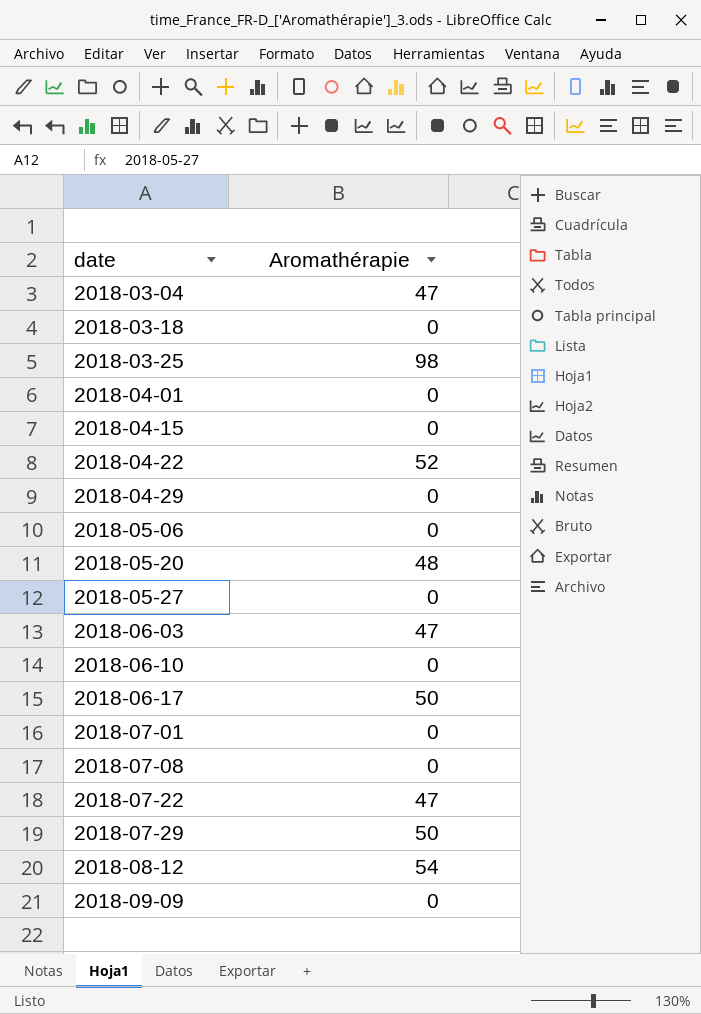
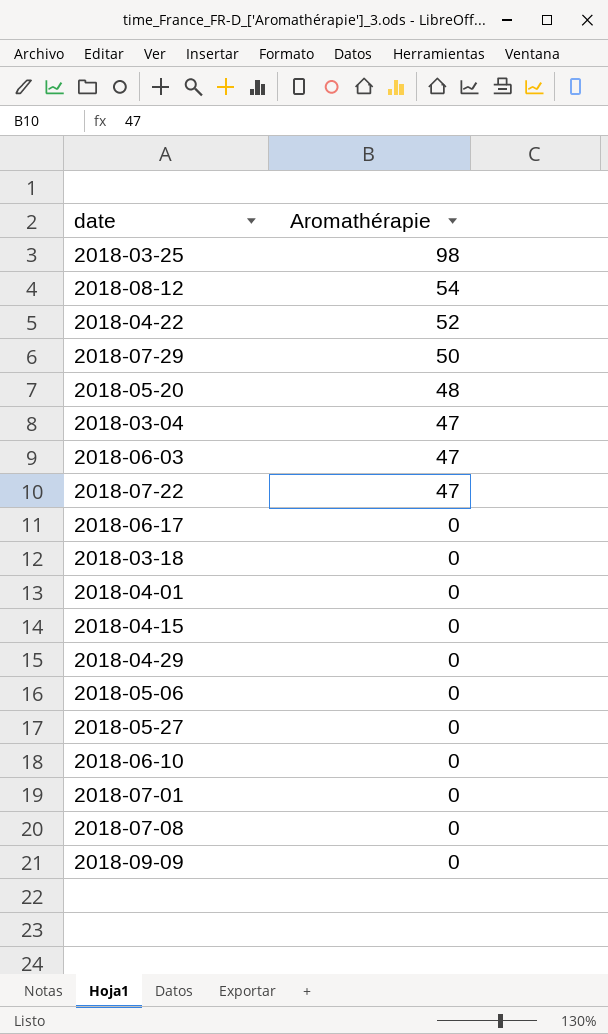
row order: date ascending -> Aromathérapie descending
2018-06-17 | Aromathérapie: 50 -> 0

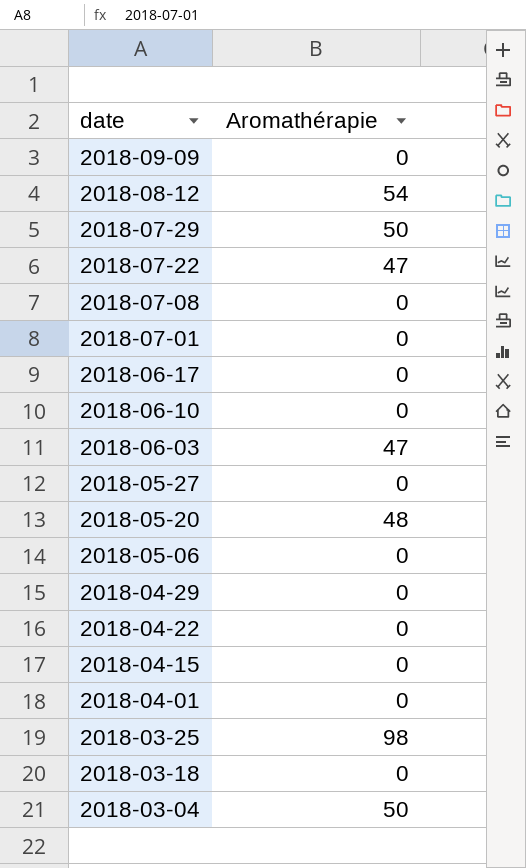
row order: Aromathérapie descending -> date descending
2018-04-22 | Aromathérapie: 52 -> 0
2018-03-04 | Aromathérapie: 47 -> 50

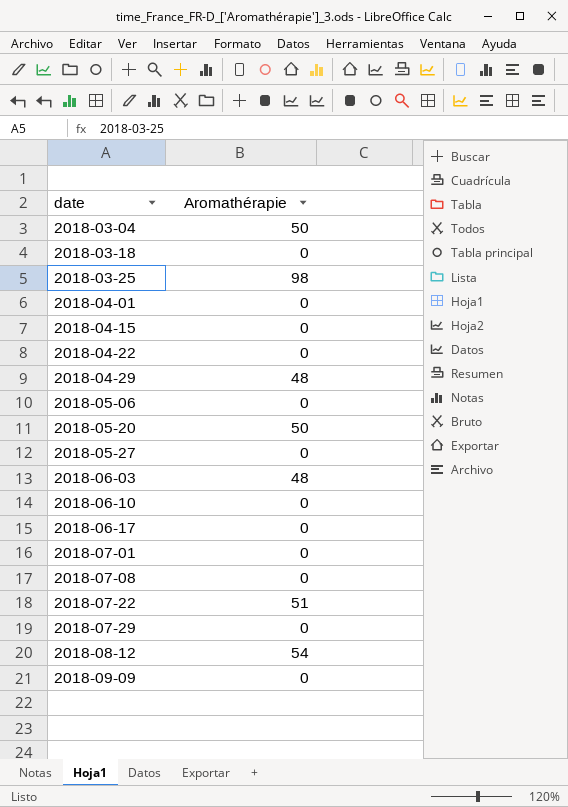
row order: date descending -> date ascending
2018-04-29 | Aromathérapie: 0 -> 48
2018-05-20 | Aromathérapie: 48 -> 50
2018-06-03 | Aromathérapie: 47 -> 48
2018-07-22 | Aromathérapie: 47 -> 51
2018-07-29 | Aromathérapie: 50 -> 0

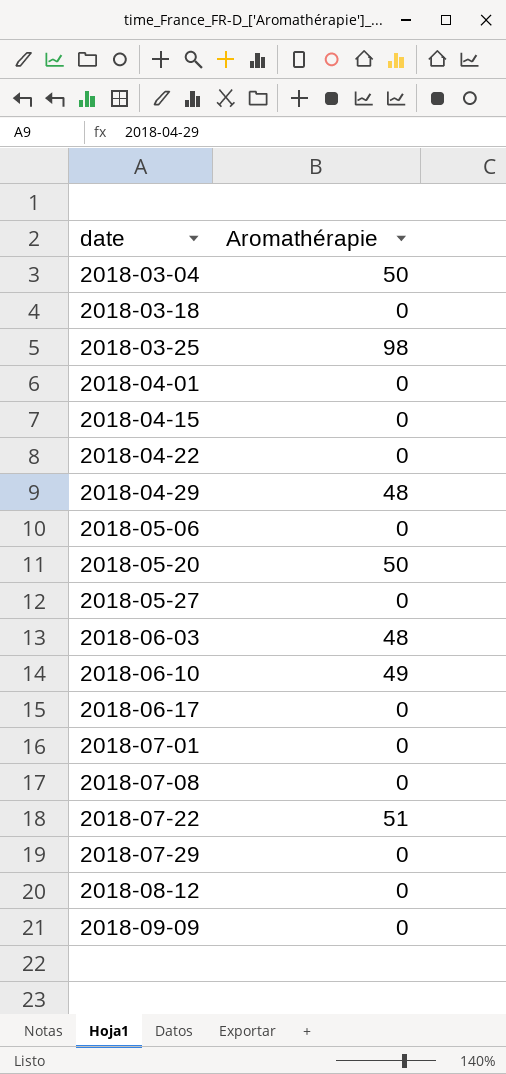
2018-06-10 | Aromathérapie: 0 -> 49
2018-08-12 | Aromathérapie: 54 -> 0

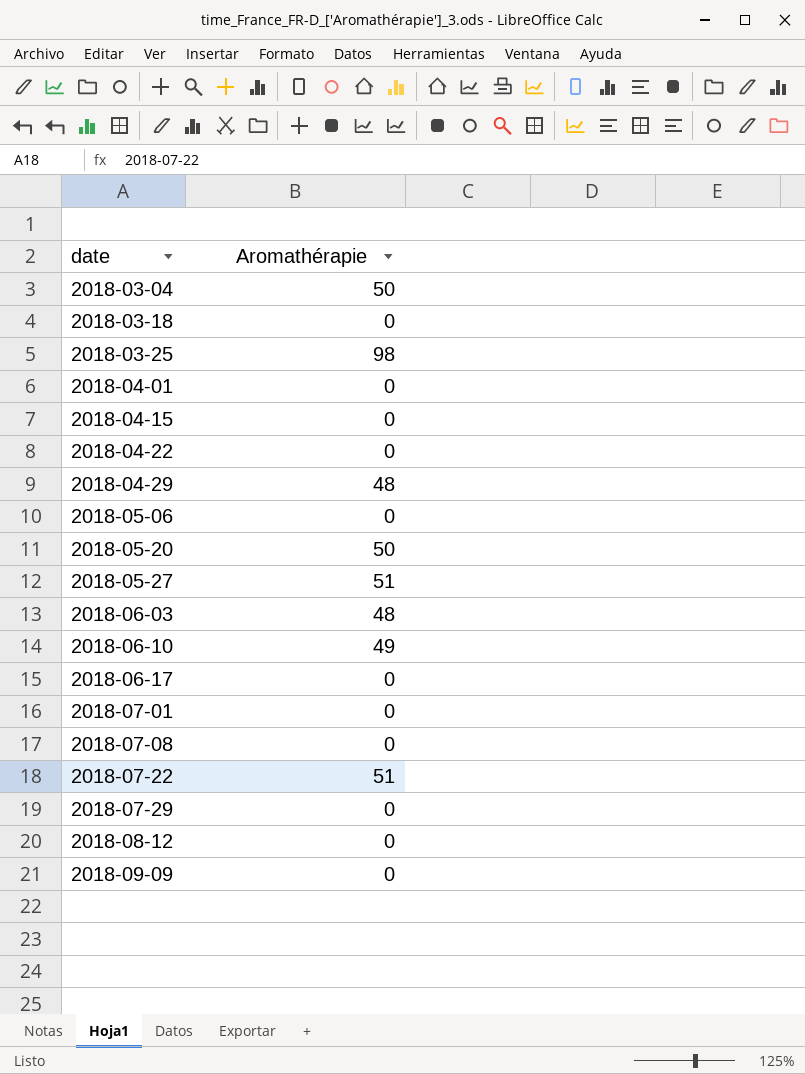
2018-05-27 | Aromathérapie: 0 -> 51

